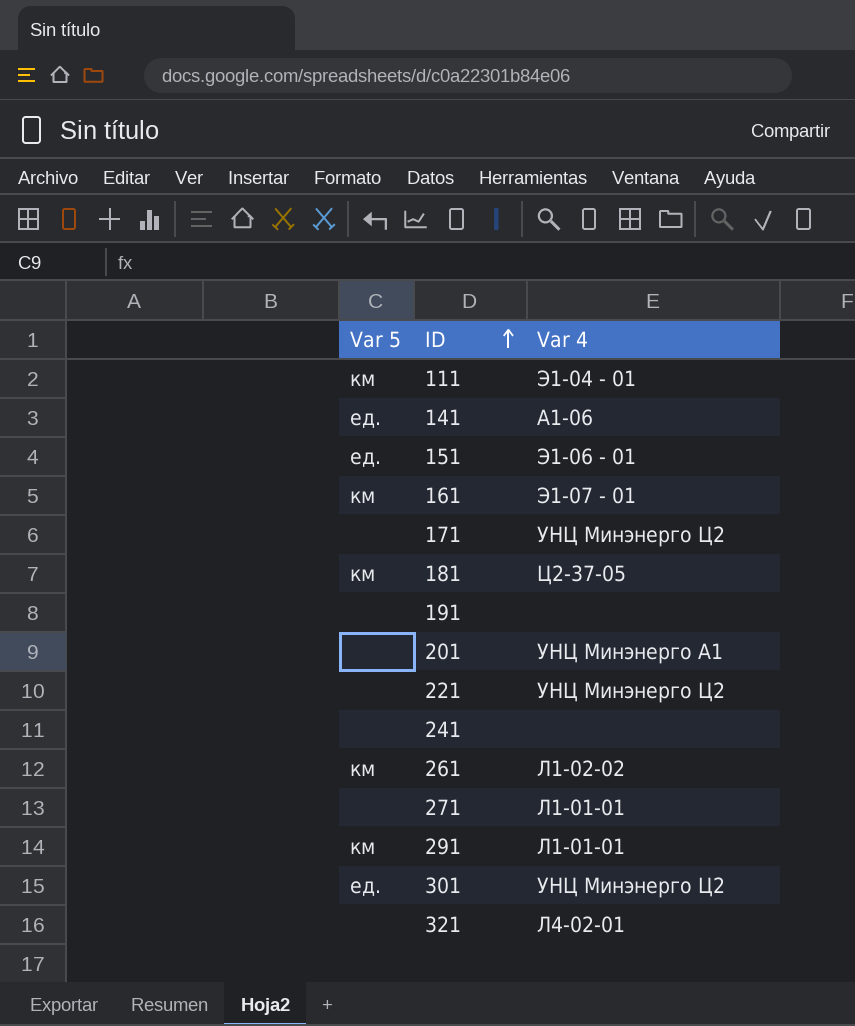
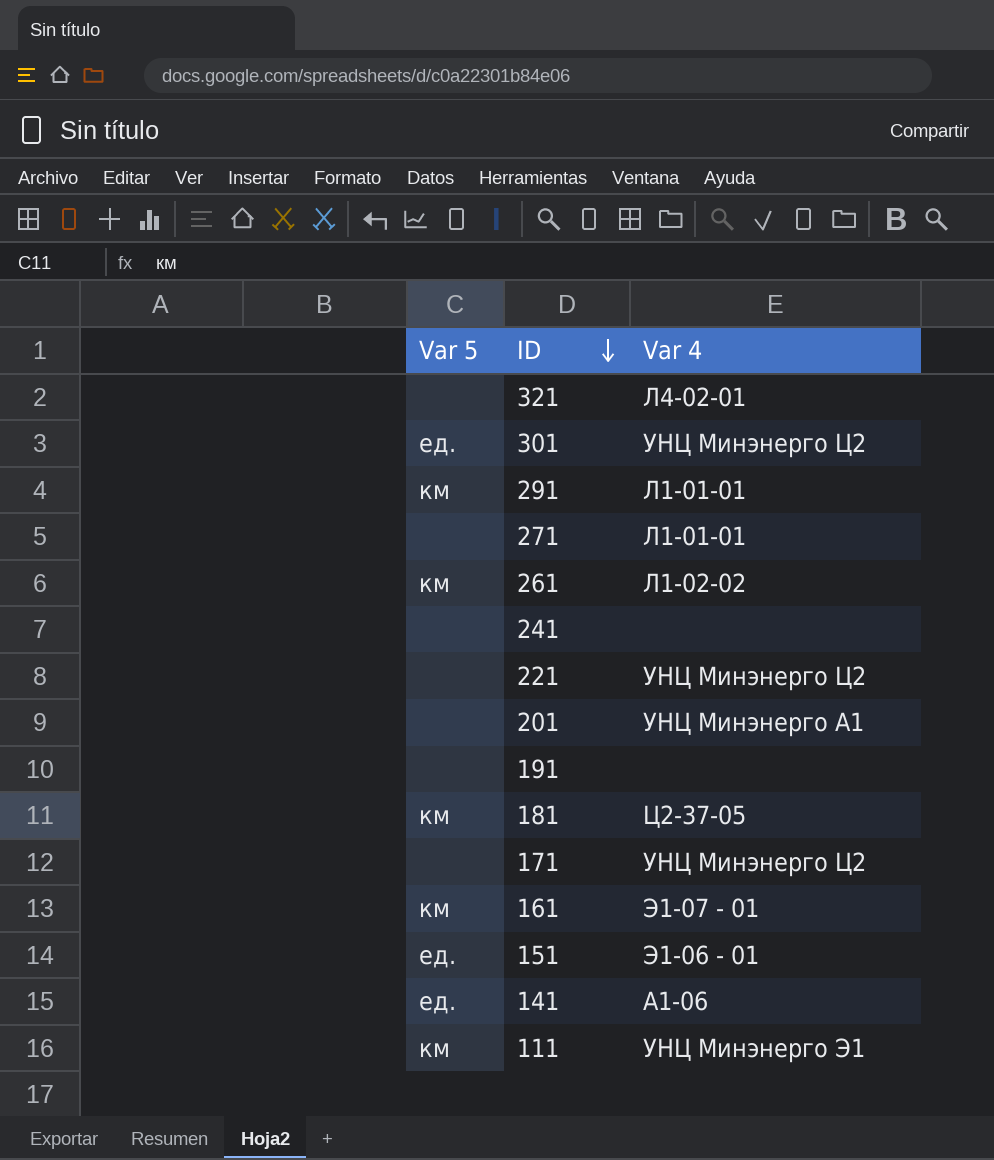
row order: ID ascending -> ID descending
111 | Var 4: Э1-04 - 01 -> УНЦ Минэнерго Э1

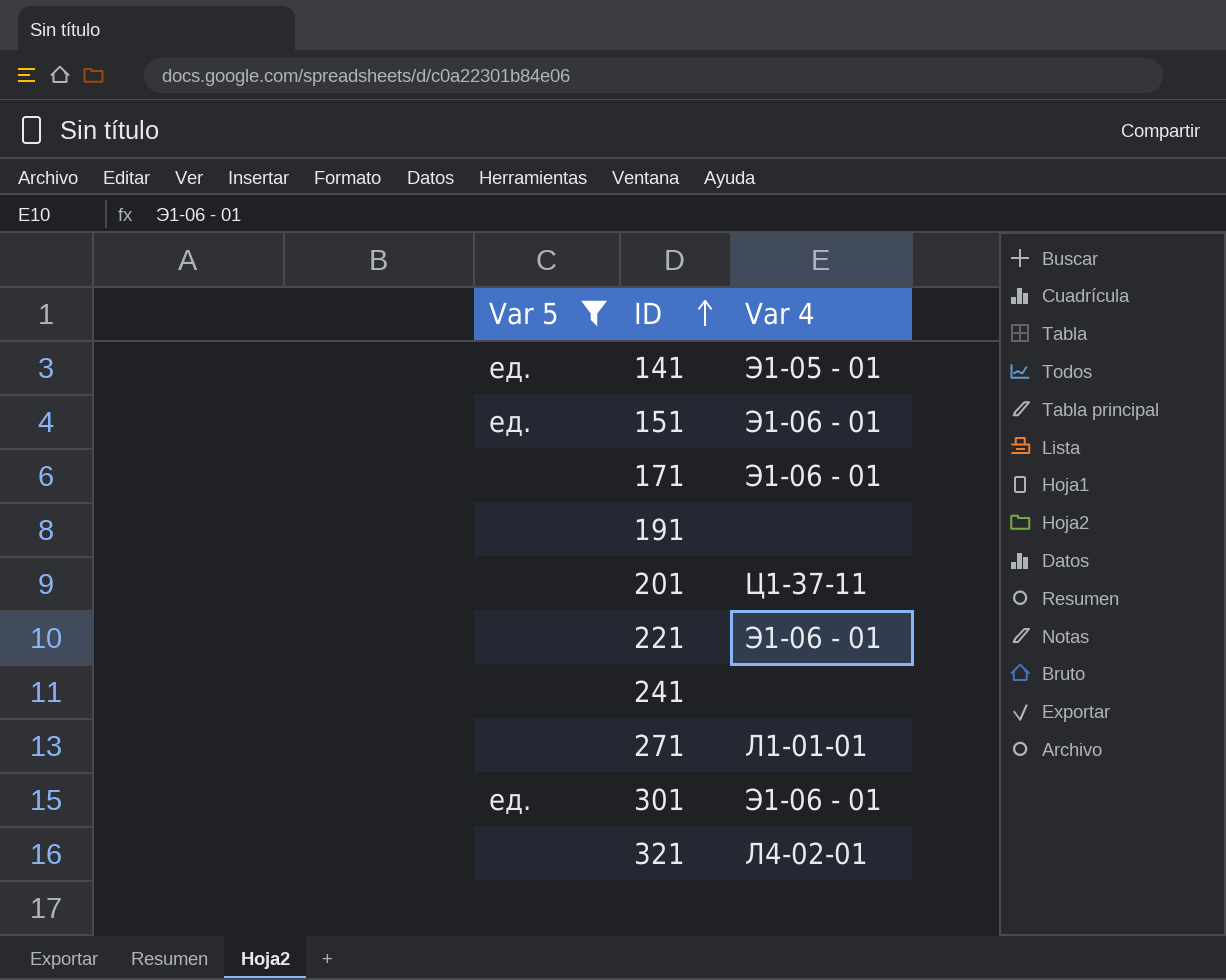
filter: none -> Var 5 != км
row order: ID descending -> ID ascending
141 | Var 4: А1-06 -> Э1-05 - 01
171 | Var 4: УНЦ Минэнерго Ц2 -> Э1-06 - 01
201 | Var 4: УНЦ Минэнерго А1 -> Ц1-37-11
221 | Var 4: УНЦ Минэнерго Ц2 -> Э1-06 - 01
301 | Var 4: УНЦ Минэнерго Ц2 -> Э1-06 - 01

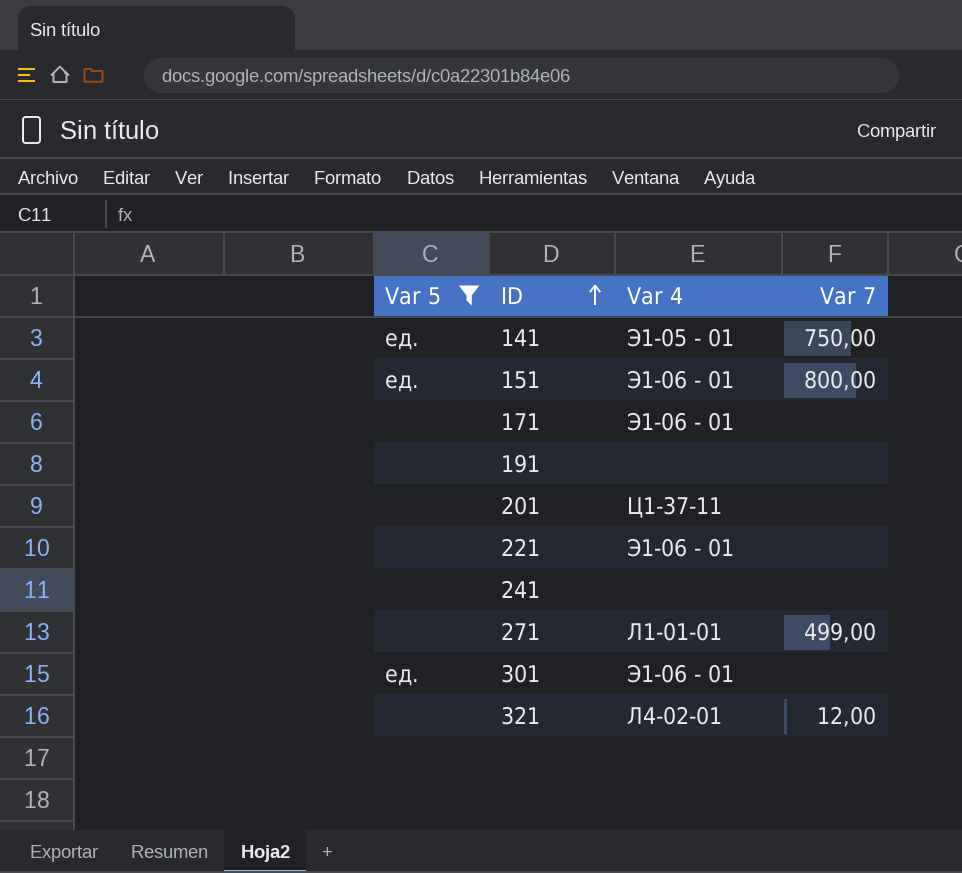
column Var 7 | position: none -> 4

